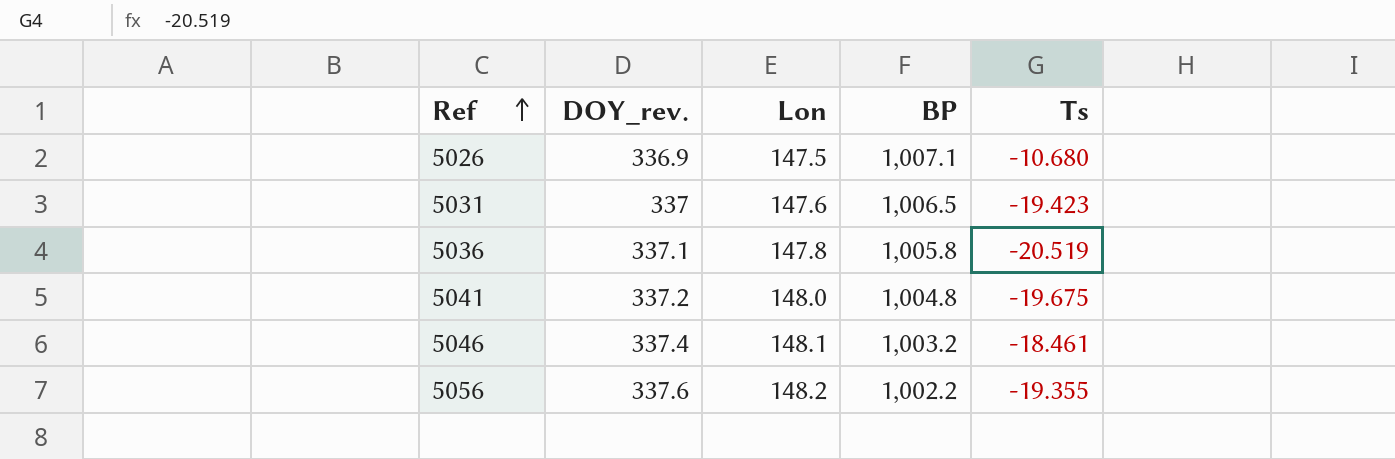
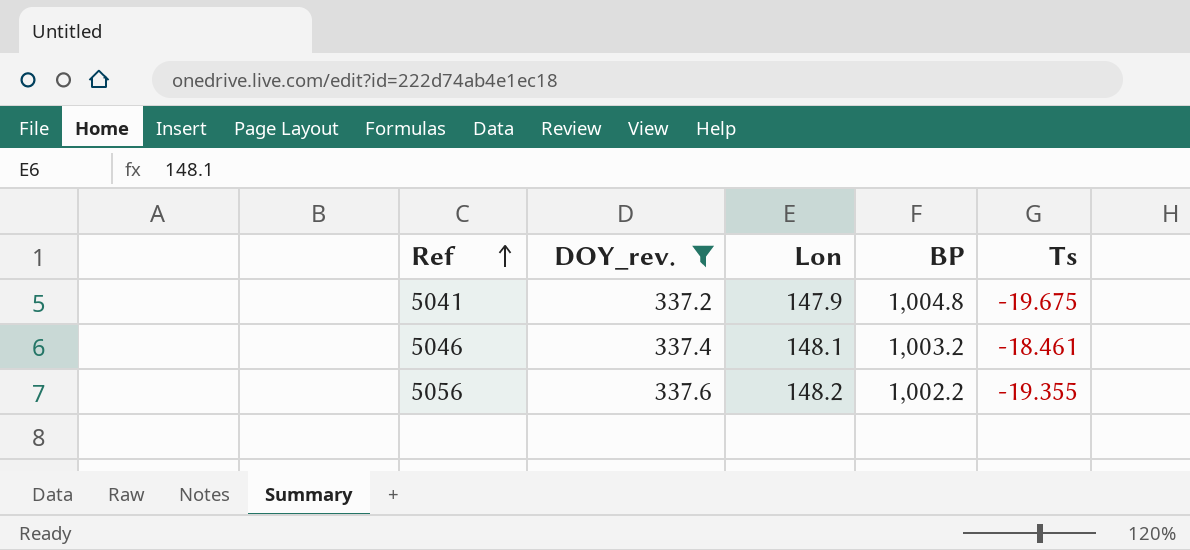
filter: none -> DOY_rev. >= 337.2
5041 | Lon: 148.0 -> 147.9

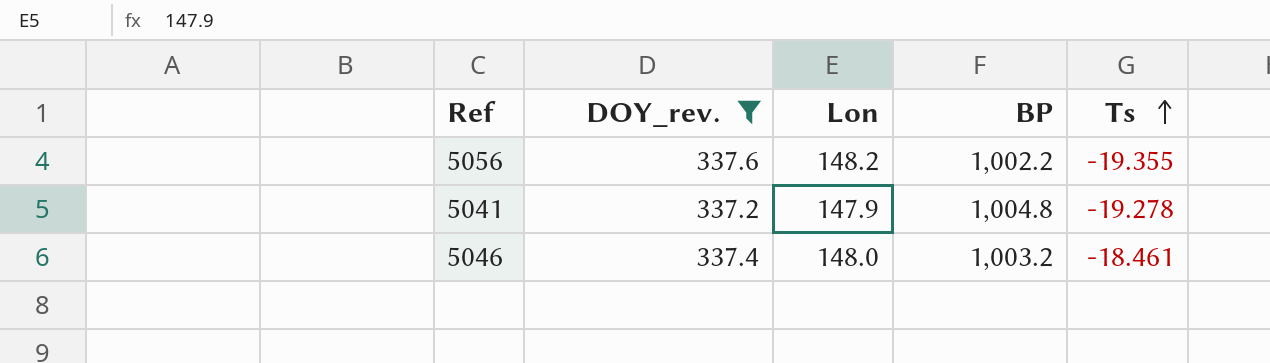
row order: Ref ascending -> Ts ascending
5041 | Ts: -19.675 -> -19.278
5046 | Lon: 148.1 -> 148.0

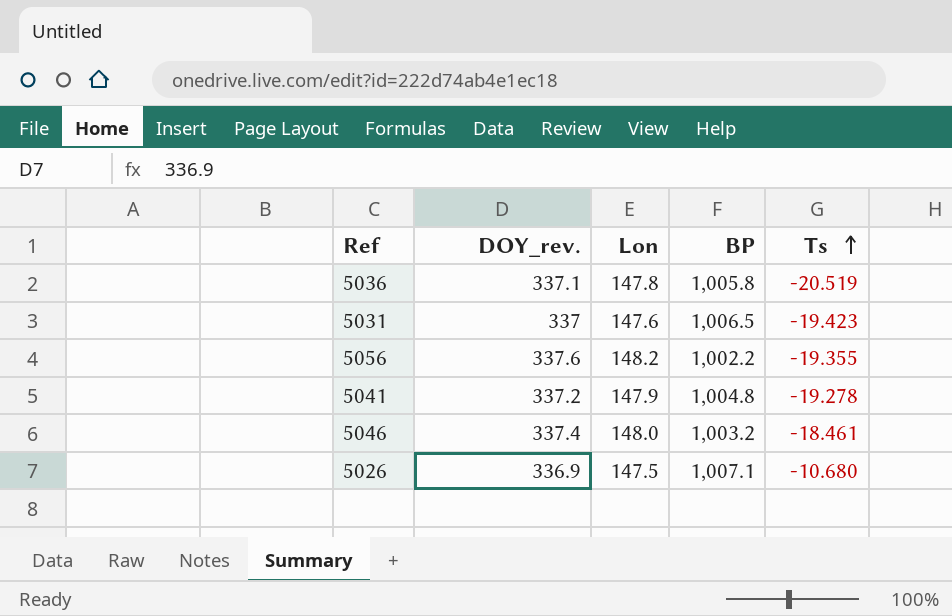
filter: DOY_rev. >= 337.2 -> none

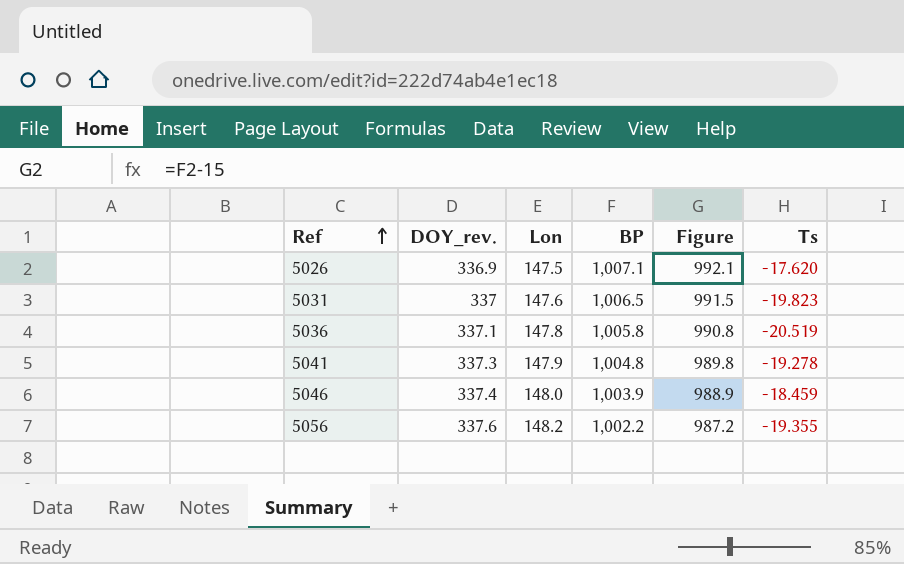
row order: Ts ascending -> Ref ascending
column Figure | formula: none -> [BP] - 15
5026 | Ts: -10.680 -> -17.620
5031 | Ts: -19.423 -> -19.823
5041 | DOY_rev.: 337.2 -> 337.3
5046 | BP: 1,003.2 -> 1,003.9
5046 | Ts: -18.461 -> -18.459

